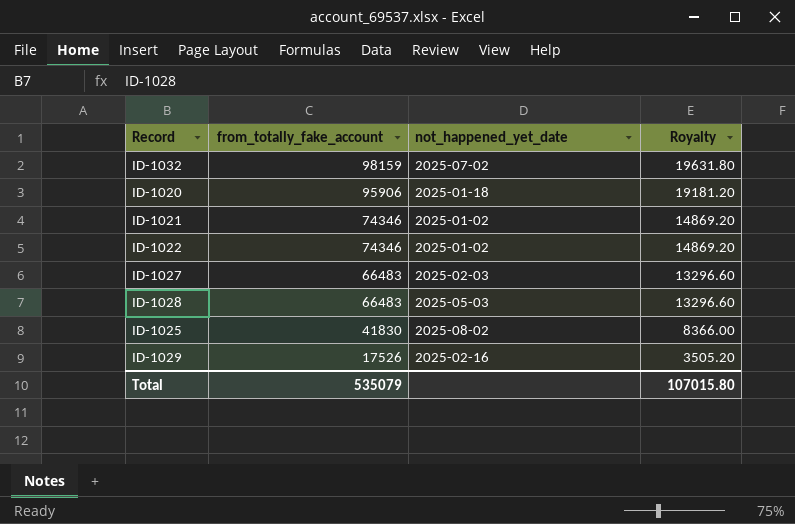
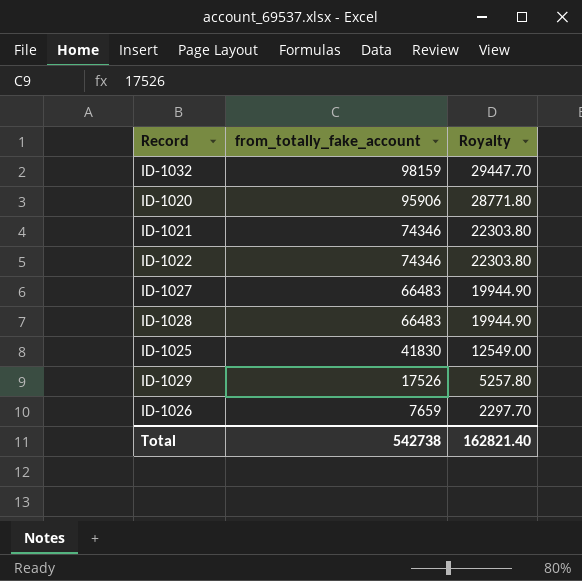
column not_happened_yet_date | position: 3 -> none
column Royalty | formula: [from_totally_fake_account] * 0.2 -> [from_totally_fake_account] * 0.3
row ID-1026: none -> 7659 | 2297.70
Total | from_totally_fake_account: 535079 -> 542738
Total | Royalty: 107015.80 -> 162821.40

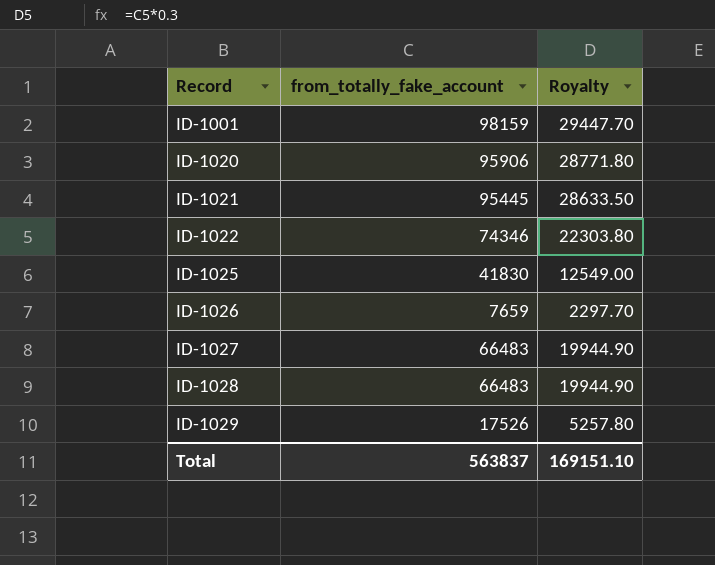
row order: from_totally_fake_account descending -> Record ascending
row ID-1032: 98159 | 29447.70 -> none
row ID-1001: none -> 98159 | 29447.70
ID-1021 | from_totally_fake_account: 74346 -> 95445
ID-1021 | Royalty: 22303.80 -> 28633.50
Total | from_totally_fake_account: 542738 -> 563837
Total | Royalty: 162821.40 -> 169151.10

